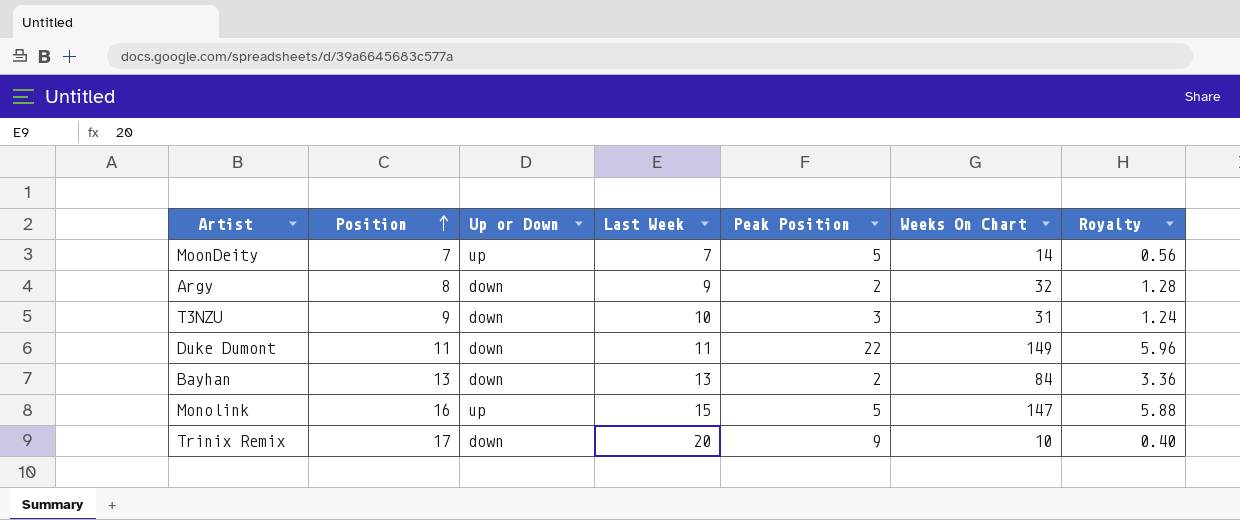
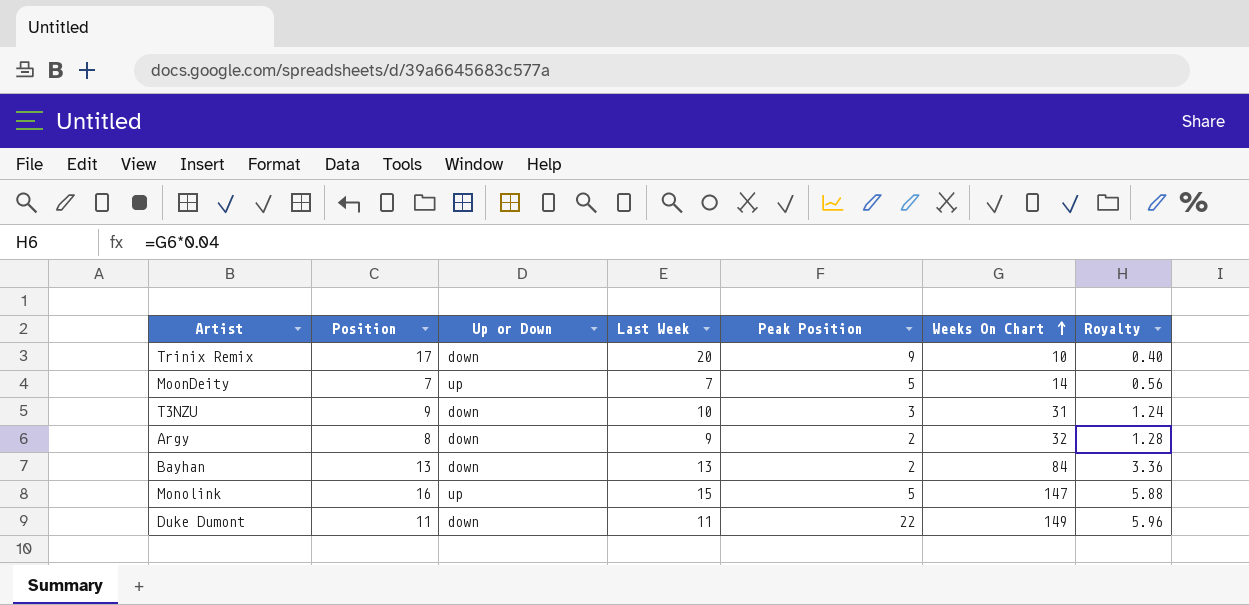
row order: Position ascending -> Weeks On Chart ascending

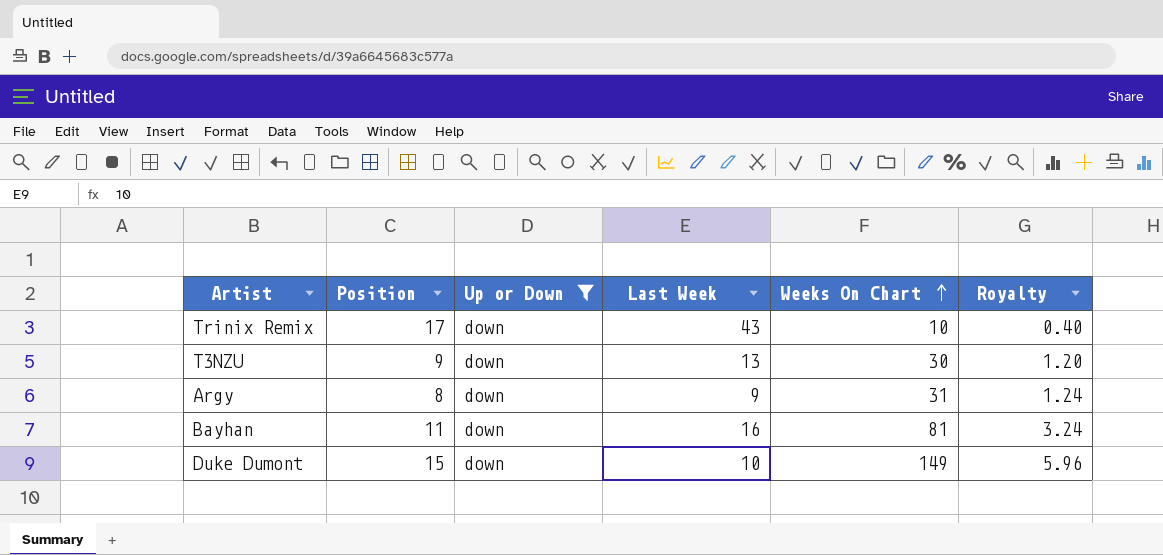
filter: none -> Up or Down = down
column Peak Position | position: 5 -> none
Trinix Remix | Last Week: 20 -> 43
T3NZU | Last Week: 10 -> 13
T3NZU | Weeks On Chart: 31 -> 30
T3NZU | Royalty: 1.24 -> 1.20
Argy | Weeks On Chart: 32 -> 31
Argy | Royalty: 1.28 -> 1.24
Bayhan | Position: 13 -> 11
Bayhan | Last Week: 13 -> 16
Bayhan | Weeks On Chart: 84 -> 81
Bayhan | Royalty: 3.36 -> 3.24
Duke Dumont | Position: 11 -> 15
Duke Dumont | Last Week: 11 -> 10

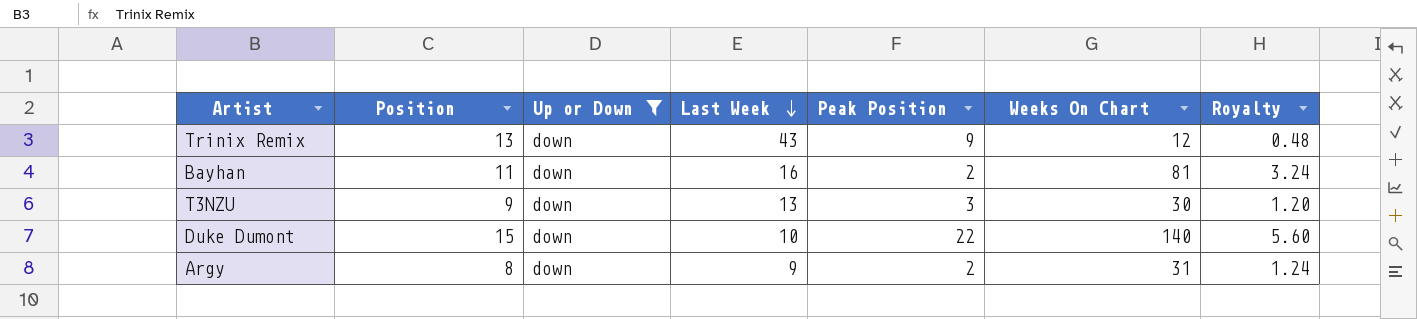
row order: Weeks On Chart ascending -> Last Week descending
column Peak Position | position: none -> 5
Trinix Remix | Position: 17 -> 13
Trinix Remix | Weeks On Chart: 10 -> 12
Trinix Remix | Royalty: 0.40 -> 0.48
Duke Dumont | Weeks On Chart: 149 -> 140
Duke Dumont | Royalty: 5.96 -> 5.60

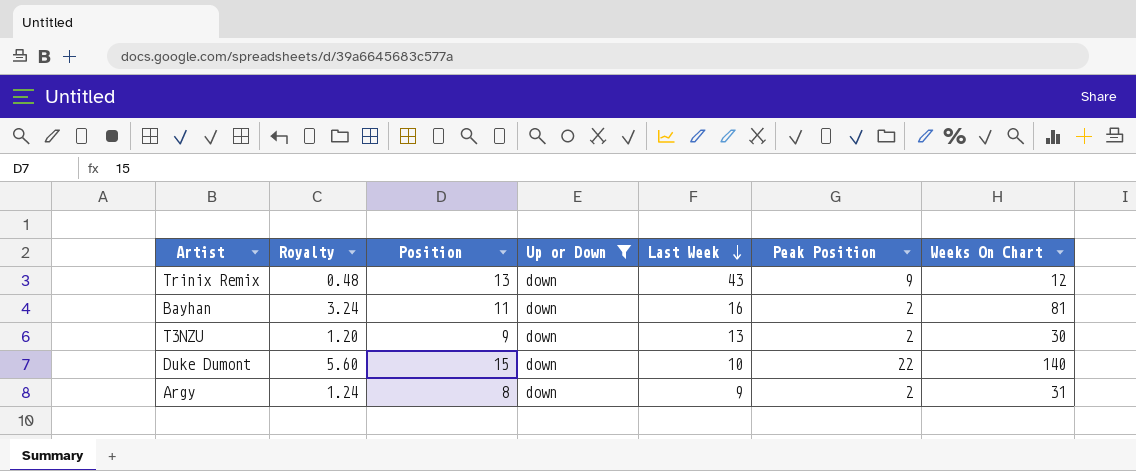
column Royalty | position: 7 -> 2
T3NZU | Peak Position: 3 -> 2

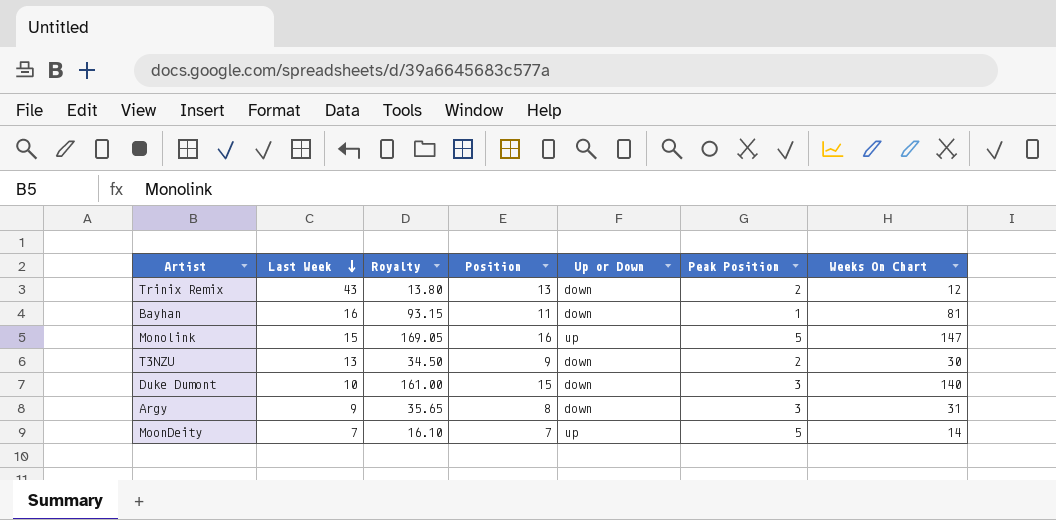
filter: Up or Down = down -> none
column Last Week | position: 5 -> 2
column Royalty | formula: [Weeks On Chart] * 0.04 -> [Weeks On Chart] * 1.15
Trinix Remix | Peak Position: 9 -> 2
Bayhan | Peak Position: 2 -> 1
Duke Dumont | Peak Position: 22 -> 3
Argy | Peak Position: 2 -> 3

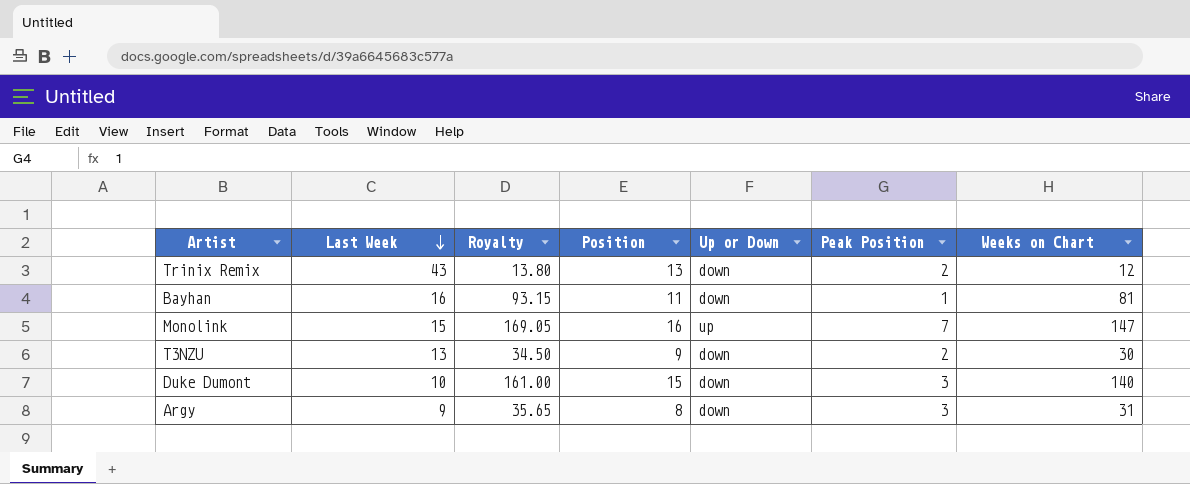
column name: Weeks On Chart -> Weeks on Chart
row MoonDeity: 7 | 16.10 | 7 | up | 5 | 14 -> none
Monolink | Peak Position: 5 -> 7

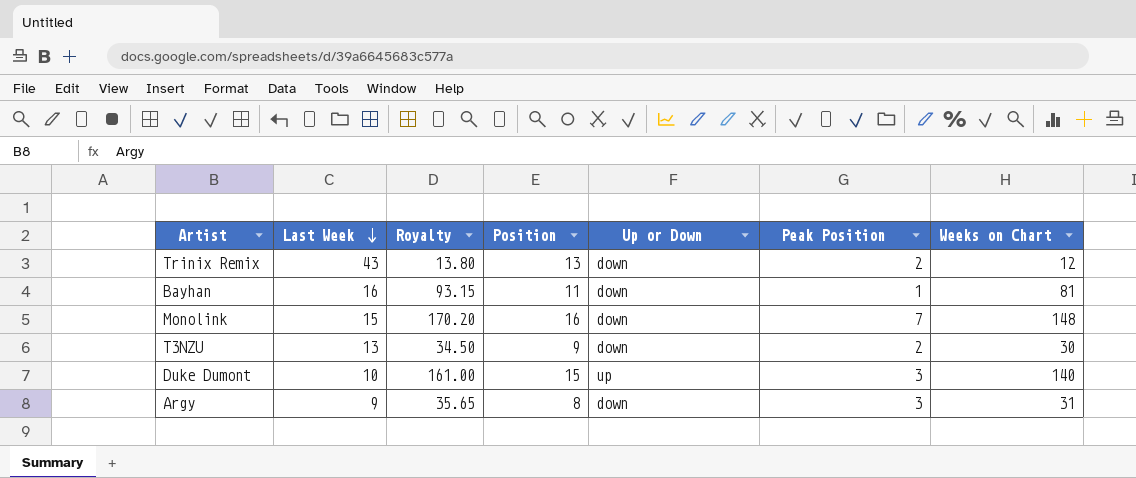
Monolink | Royalty: 169.05 -> 170.20
Monolink | Up or Down: up -> down
Monolink | Weeks on Chart: 147 -> 148
Duke Dumont | Up or Down: down -> up

